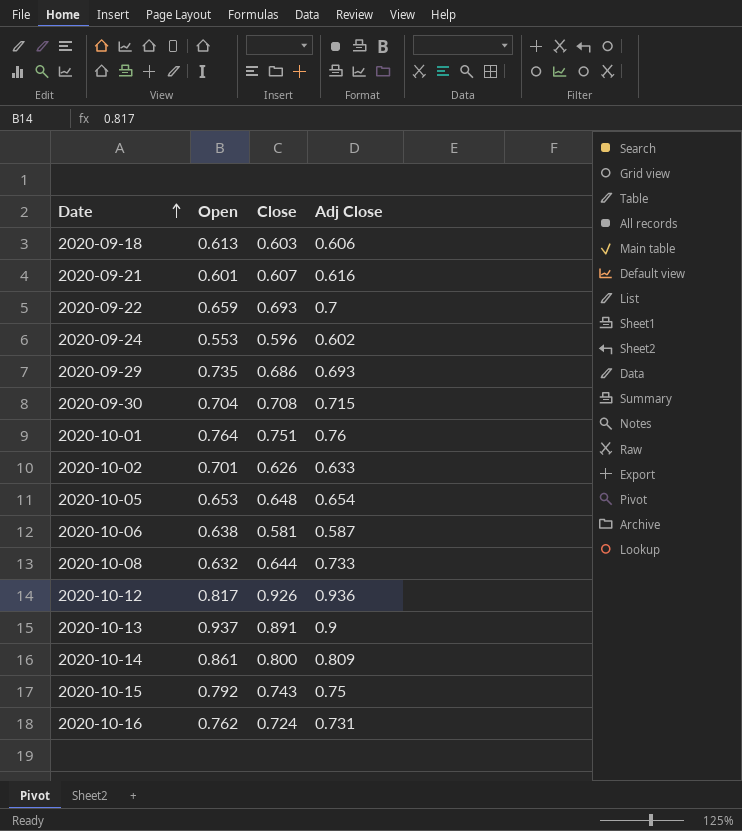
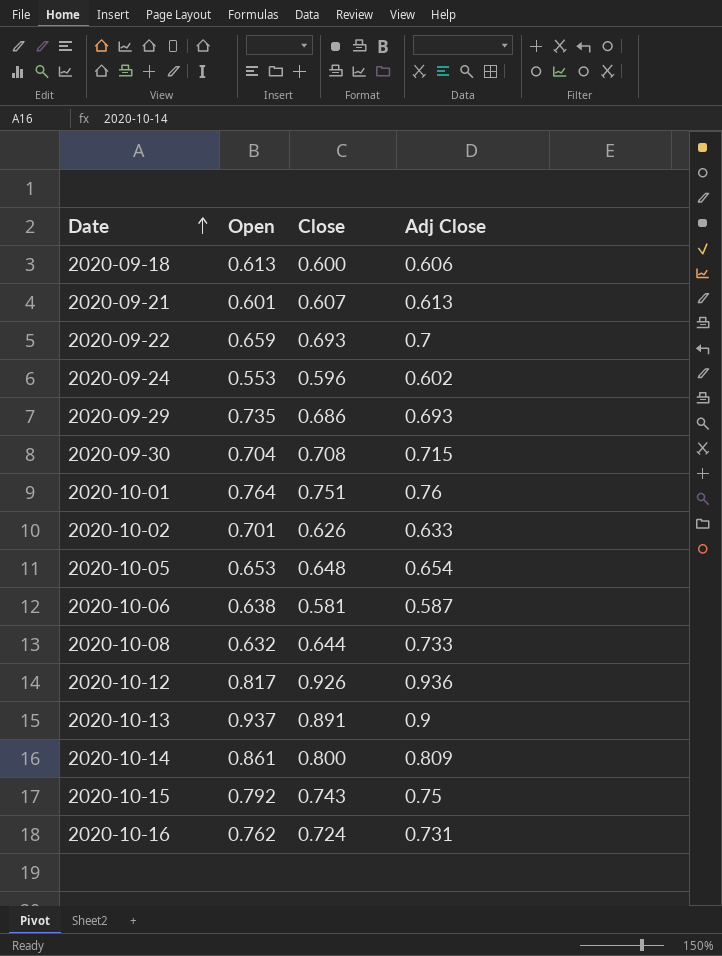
2020-09-18 | Close: 0.603 -> 0.600
2020-09-21 | Adj Close: 0.616 -> 0.613

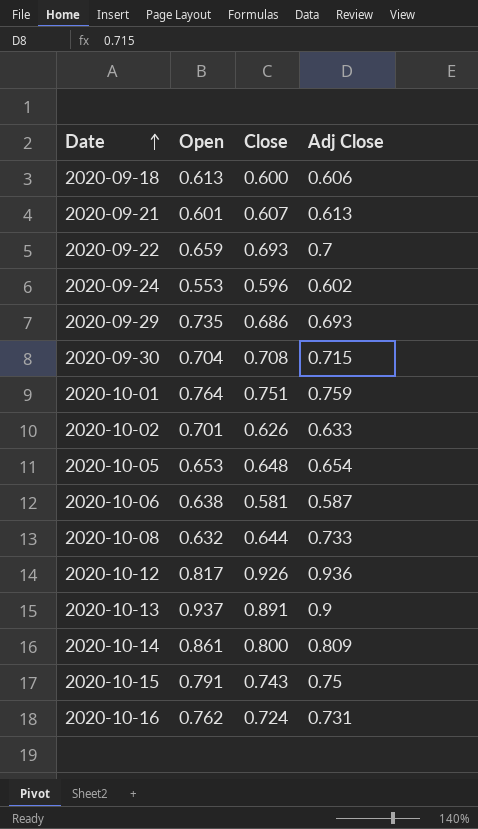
2020-10-01 | Adj Close: 0.76 -> 0.759
2020-10-15 | Open: 0.792 -> 0.791

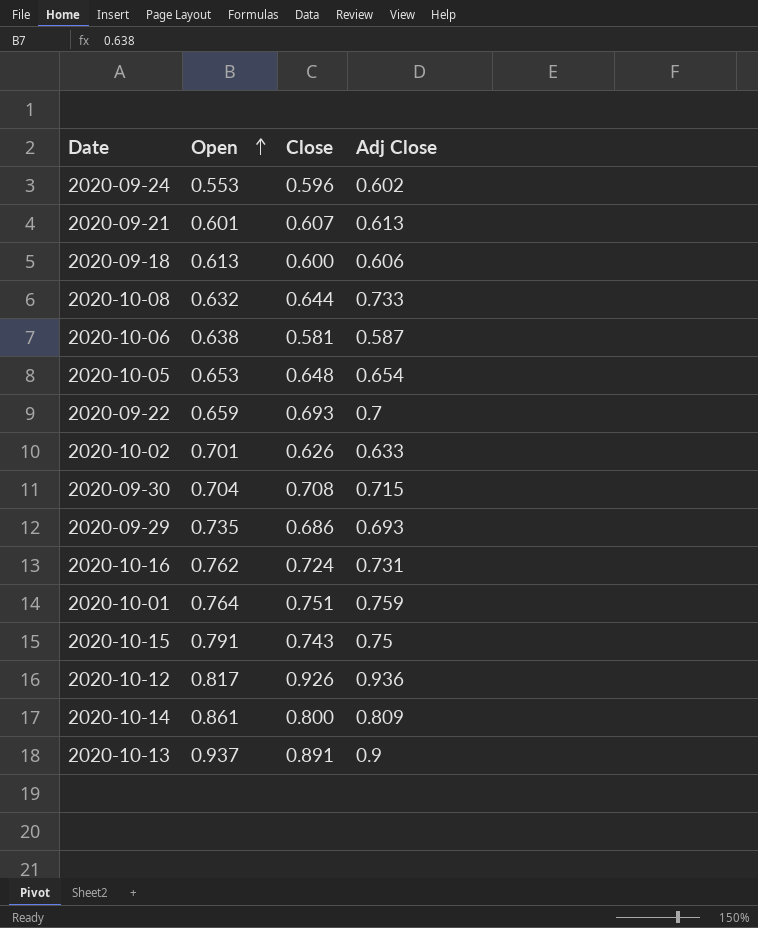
row order: Date ascending -> Open ascending

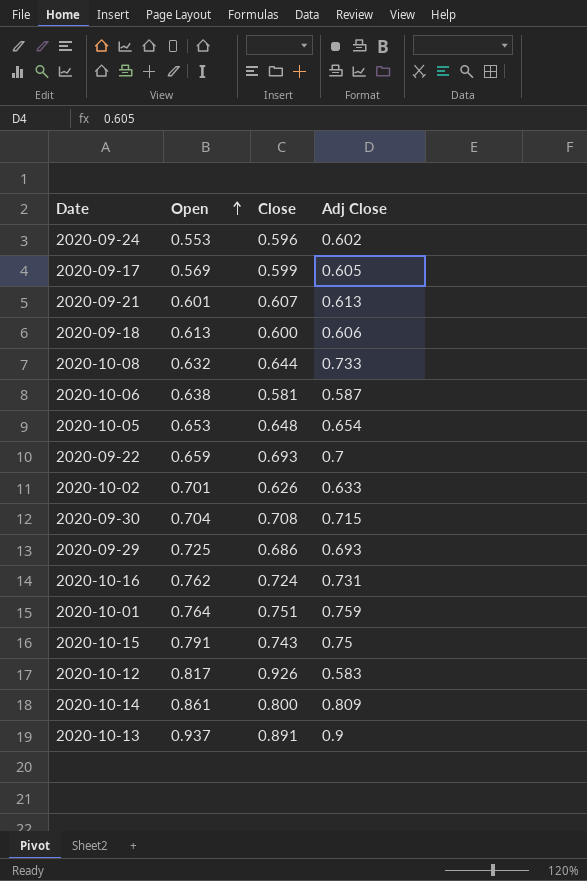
row 2020-09-17: none -> 0.569 | 0.599 | 0.605
2020-09-29 | Open: 0.735 -> 0.725
2020-10-12 | Adj Close: 0.936 -> 0.583

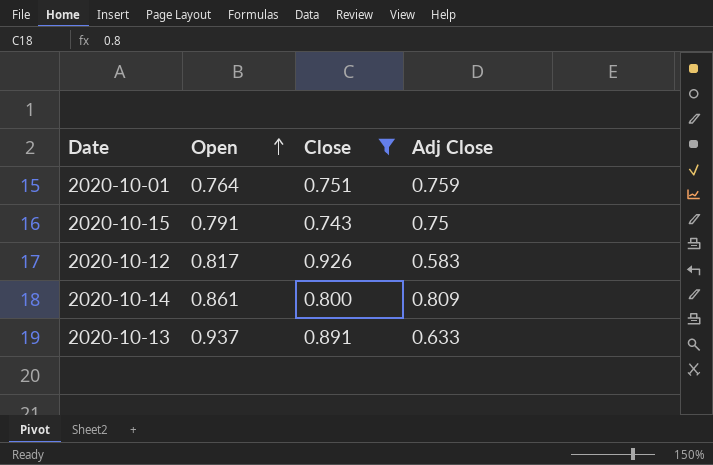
filter: none -> Close >= 0.743
2020-10-13 | Adj Close: 0.9 -> 0.633

